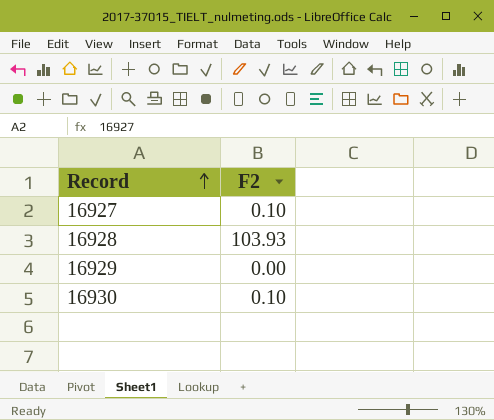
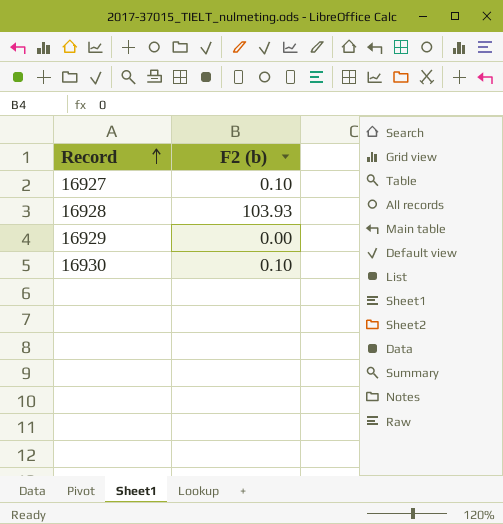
column name: F2 -> F2 (b)

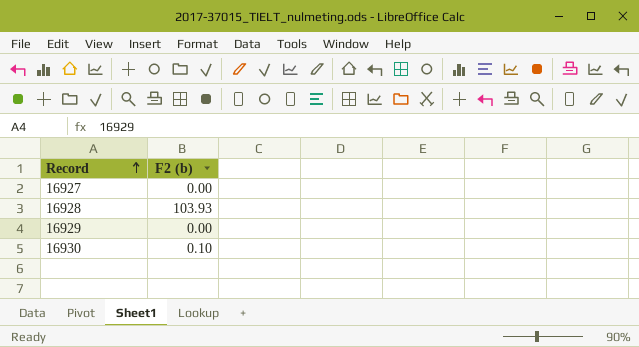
16927 | F2 (b): 0.10 -> 0.00

